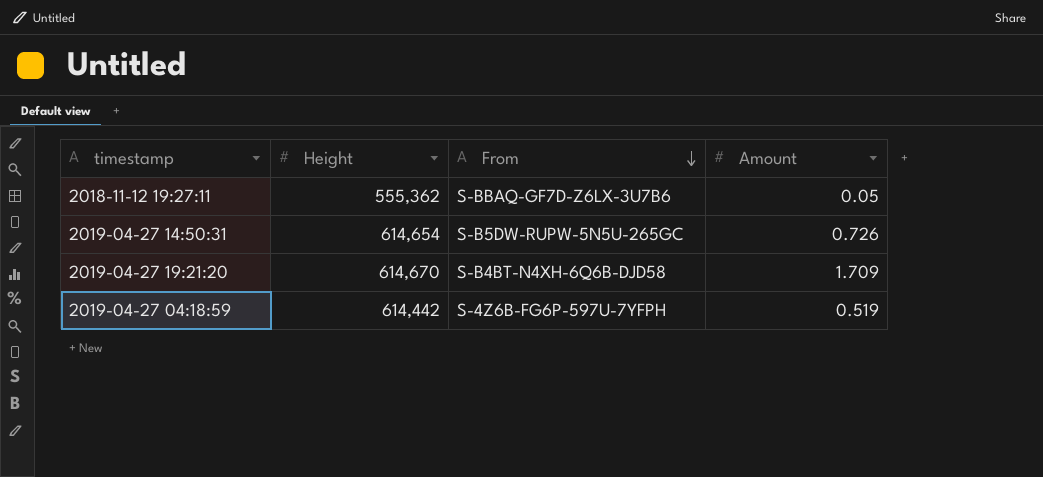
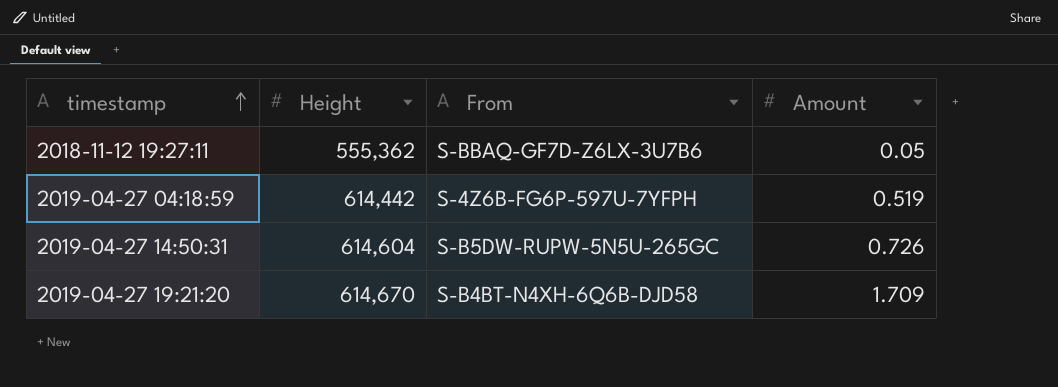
row order: From descending -> timestamp ascending
2019-04-27 14:50:31 | Height: 614,654 -> 614,604

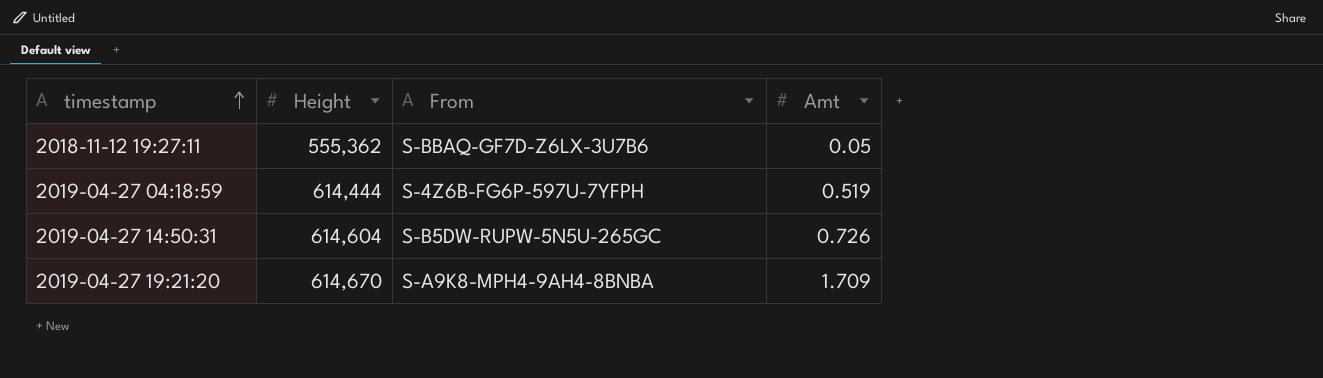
column name: Amount -> Amt
2019-04-27 04:18:59 | Height: 614,442 -> 614,444
2019-04-27 19:21:20 | From: S-B4BT-N4XH-6Q6B-DJD58 -> S-A9K8-MPH4-9AH4-8BNBA

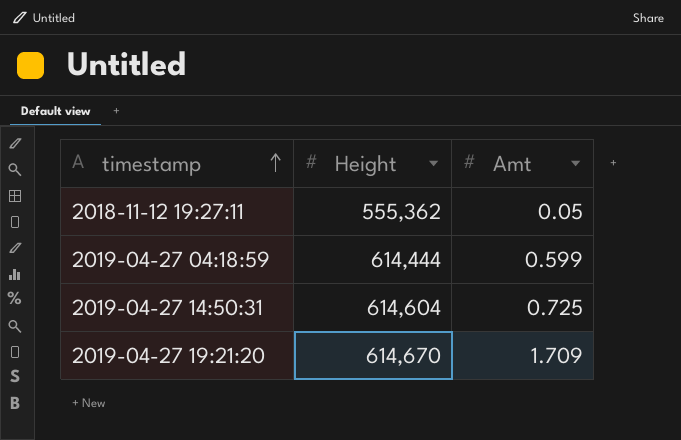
column From | position: 3 -> none
2019-04-27 04:18:59 | Amt: 0.519 -> 0.599
2019-04-27 14:50:31 | Amt: 0.726 -> 0.725

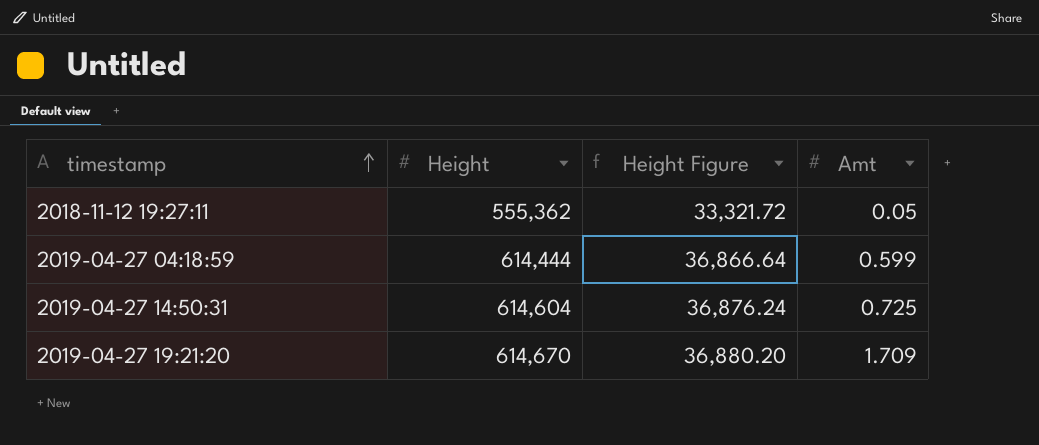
column Height Figure | formula: none -> [Height] * 0.06

